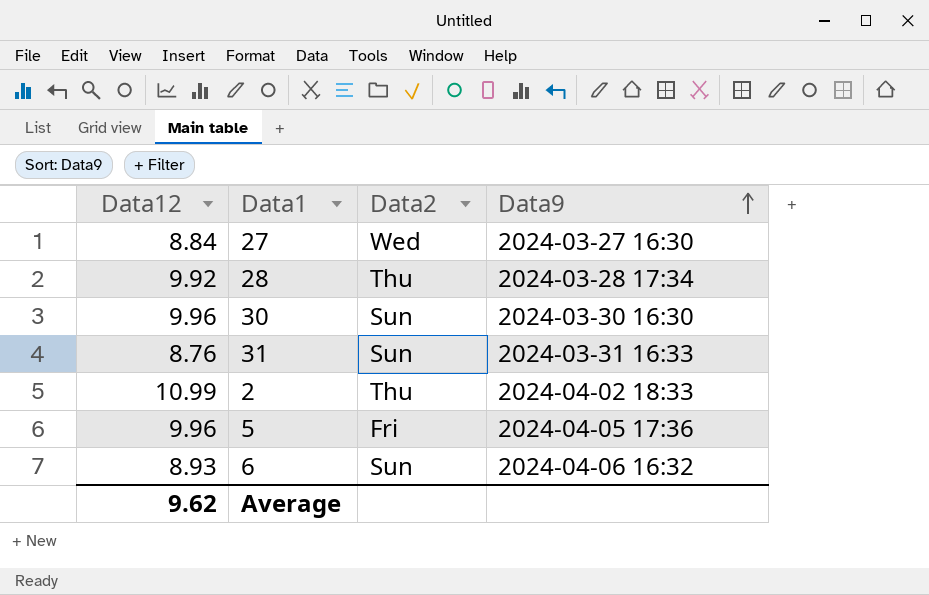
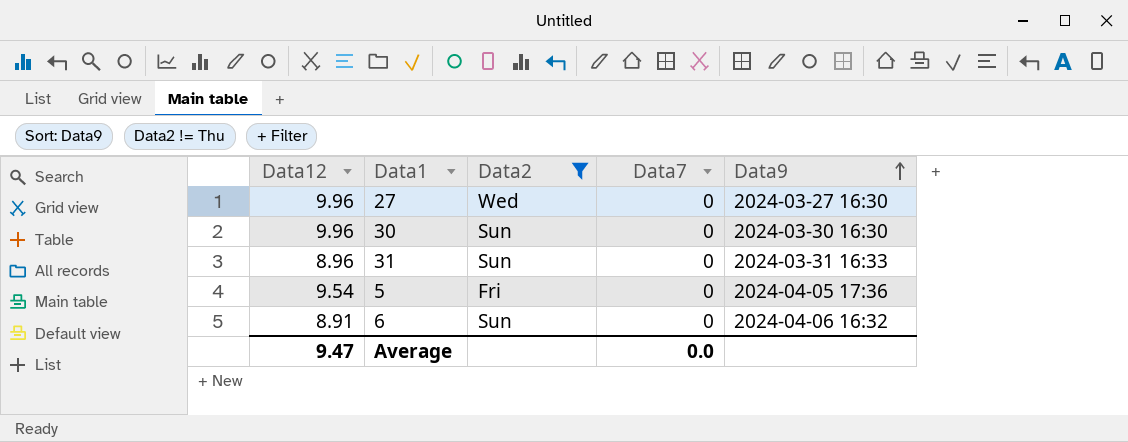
filter: none -> Data2 != Thu
column Data7 | position: none -> 4
27 | Data12: 8.84 -> 9.96
31 | Data12: 8.76 -> 8.96
5 | Data12: 9.96 -> 9.54
6 | Data12: 8.93 -> 8.91
Average | Data12: 9.62 -> 9.47

